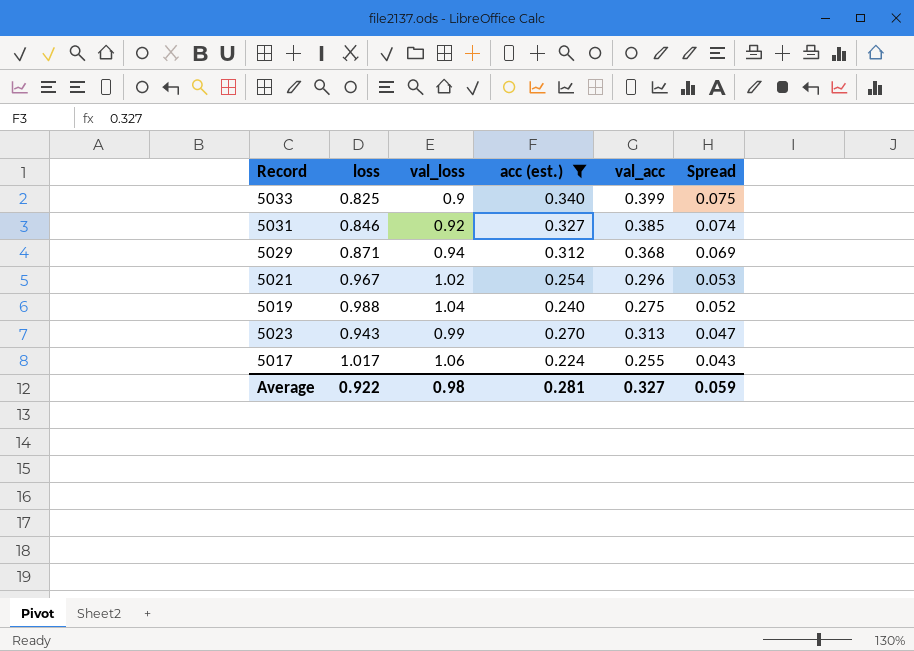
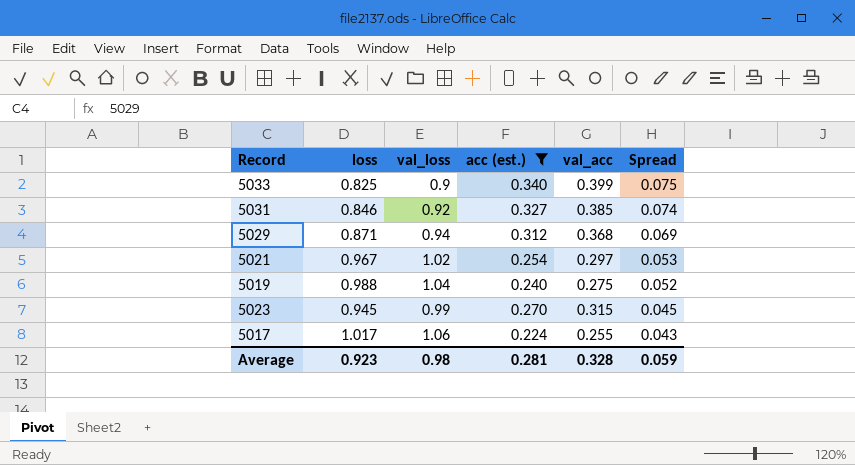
5021 | val_acc: 0.296 -> 0.297
5023 | loss: 0.943 -> 0.945
5023 | val_acc: 0.313 -> 0.315
5023 | Spread: 0.047 -> 0.045
Average | loss: 0.922 -> 0.923
Average | val_acc: 0.327 -> 0.328

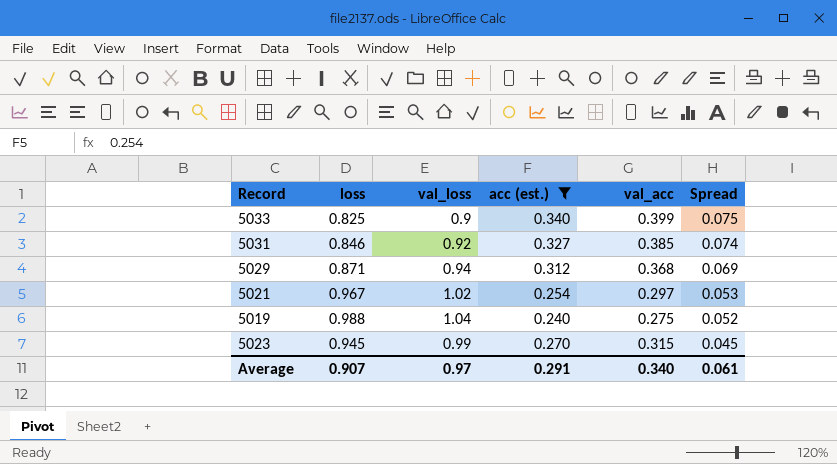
row 5017: 1.017 | 1.06 | 0.224 | 0.255 | 0.043 -> none
Average | loss: 0.923 -> 0.907
Average | val_loss: 0.98 -> 0.97
Average | acc (est.): 0.281 -> 0.291
Average | val_acc: 0.328 -> 0.340
Average | Spread: 0.059 -> 0.061

